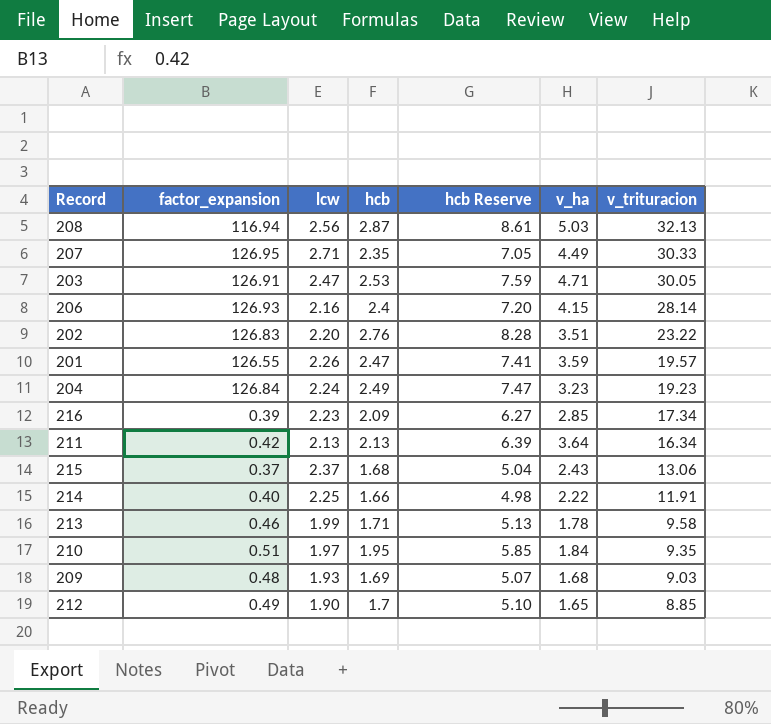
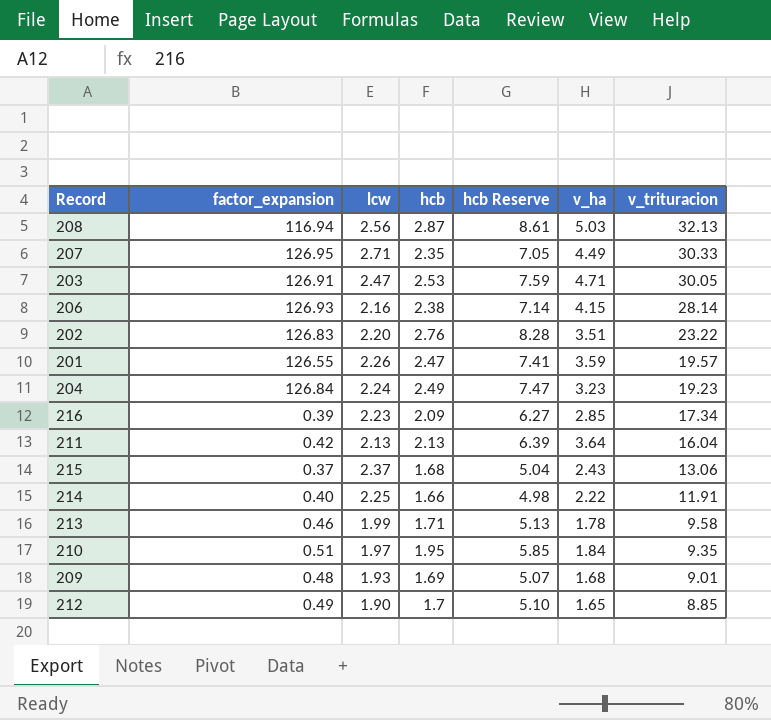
206 | hcb: 2.4 -> 2.38
206 | hcb Reserve: 7.20 -> 7.14
211 | v_trituracion: 16.34 -> 16.04
209 | v_trituracion: 9.03 -> 9.01

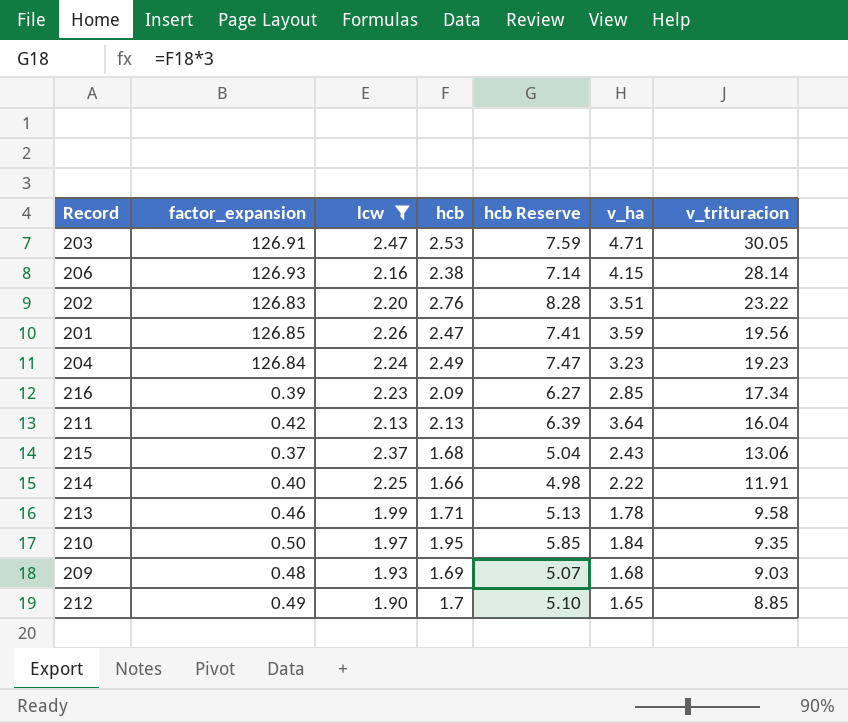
filter: none -> lcw <= 2.47
201 | factor_expansion: 126.55 -> 126.85
201 | v_trituracion: 19.57 -> 19.56
210 | factor_expansion: 0.51 -> 0.50
209 | v_trituracion: 9.01 -> 9.03

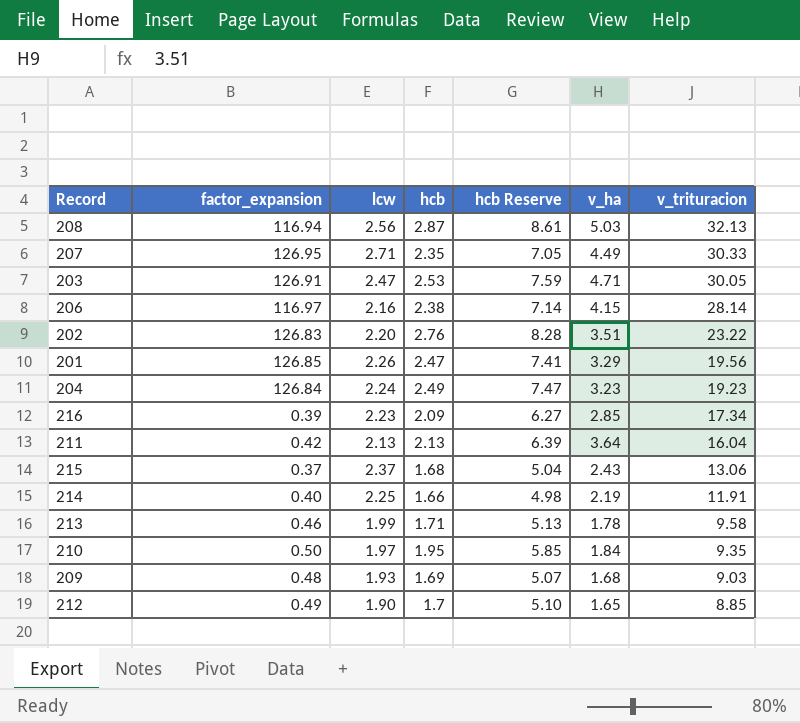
filter: lcw <= 2.47 -> none
206 | factor_expansion: 126.93 -> 116.97
201 | v_ha: 3.59 -> 3.29
214 | v_ha: 2.22 -> 2.19

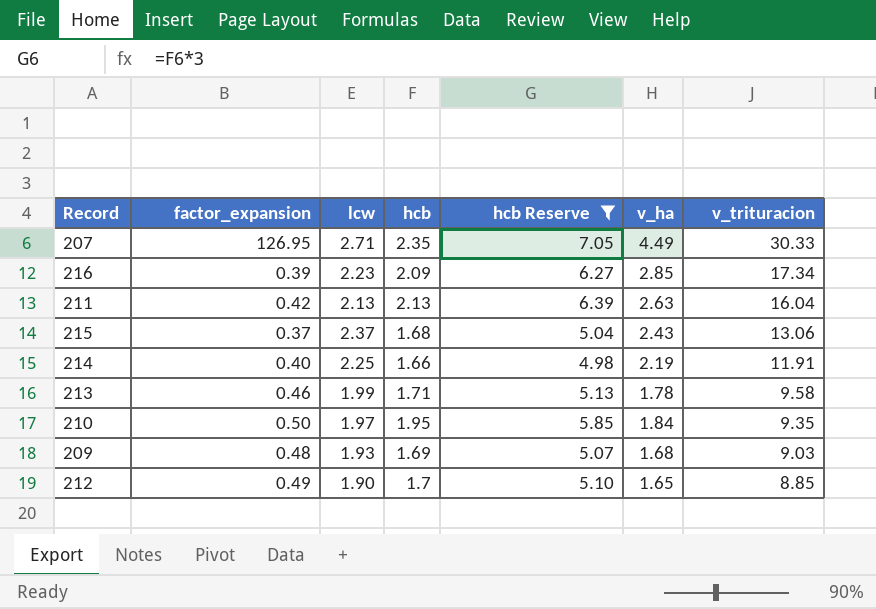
filter: none -> hcb Reserve <= 7.05
211 | v_ha: 3.64 -> 2.63

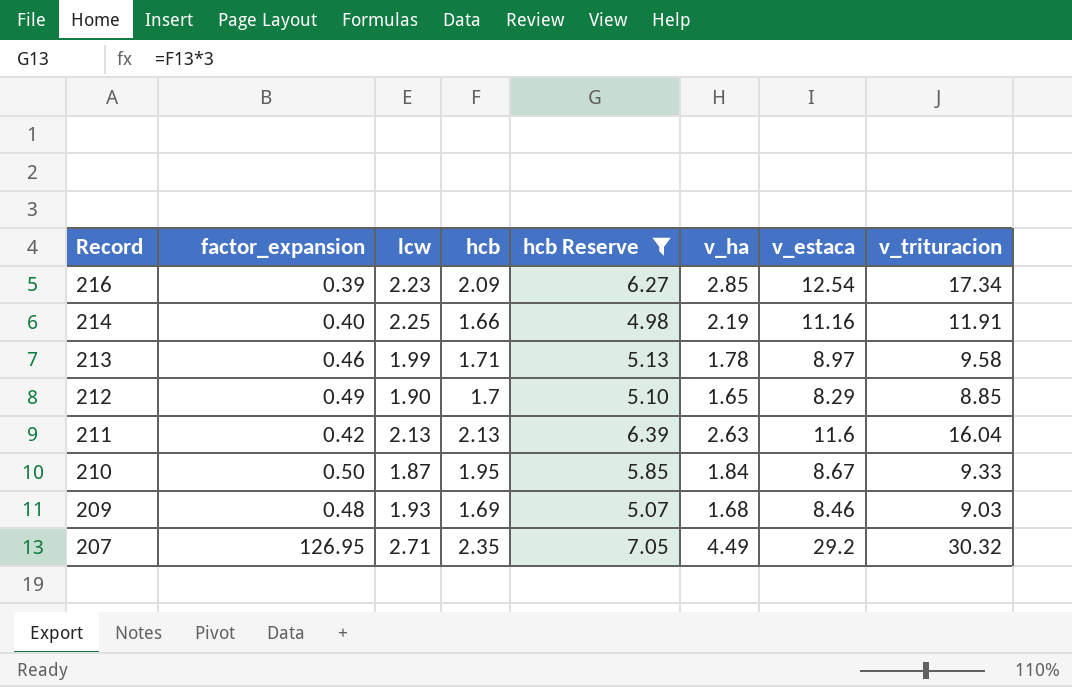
row order: v_trituracion descending -> Record descending
column v_estaca | position: none -> 7
row 215: 0.37 | 2.37 | 1.68 | 5.04 | 2.43 | 13.06 -> none
210 | lcw: 1.97 -> 1.87
210 | v_trituracion: 9.35 -> 9.33
207 | v_trituracion: 30.33 -> 30.32

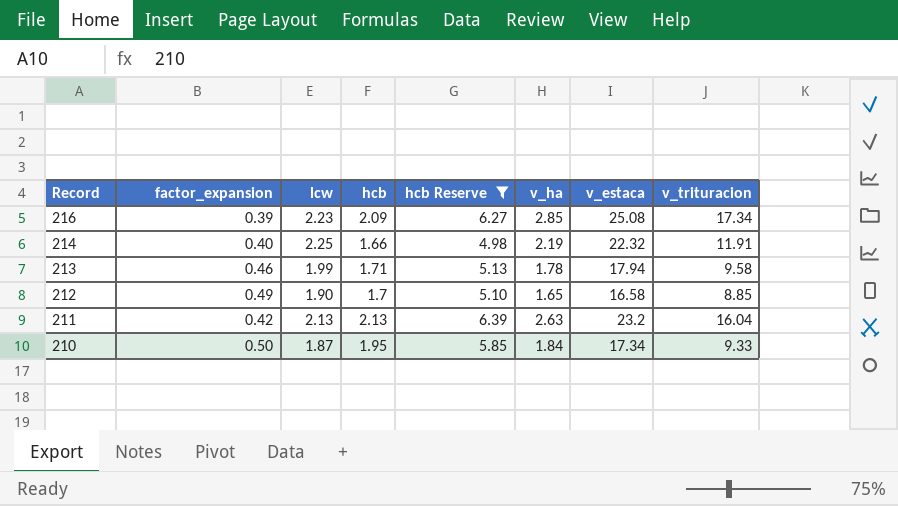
row 209: 0.48 | 1.93 | 1.69 | 5.07 | 1.68 | 8.46 | 9.03 -> none
row 207: 126.95 | 2.71 | 2.35 | 7.05 | 4.49 | 29.2 | 30.32 -> none
216 | v_estaca: 12.54 -> 25.08
214 | v_estaca: 11.16 -> 22.32
213 | v_estaca: 8.97 -> 17.94
212 | v_estaca: 8.29 -> 16.58
211 | v_estaca: 11.6 -> 23.2
210 | v_estaca: 8.67 -> 17.34

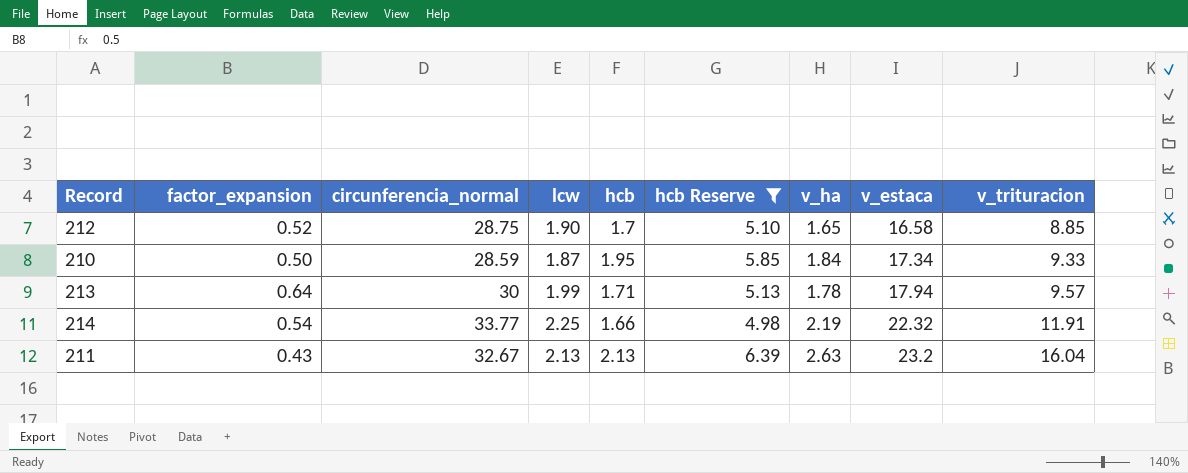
row order: Record descending -> v_estaca ascending
column circunferencia_normal | position: none -> 3
row 216: 0.39 | 2.23 | 2.09 | 6.27 | 2.85 | 25.08 | 17.34 -> none
212 | factor_expansion: 0.49 -> 0.52
213 | factor_expansion: 0.46 -> 0.64
213 | v_trituracion: 9.58 -> 9.57
214 | factor_expansion: 0.40 -> 0.54
211 | factor_expansion: 0.42 -> 0.43

